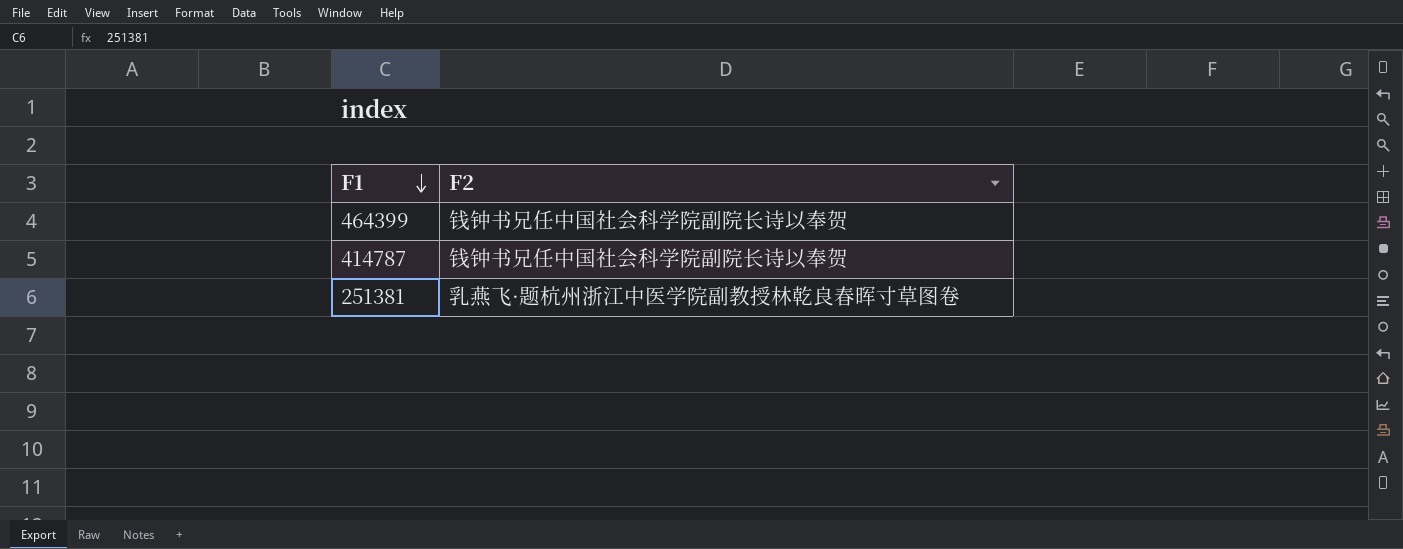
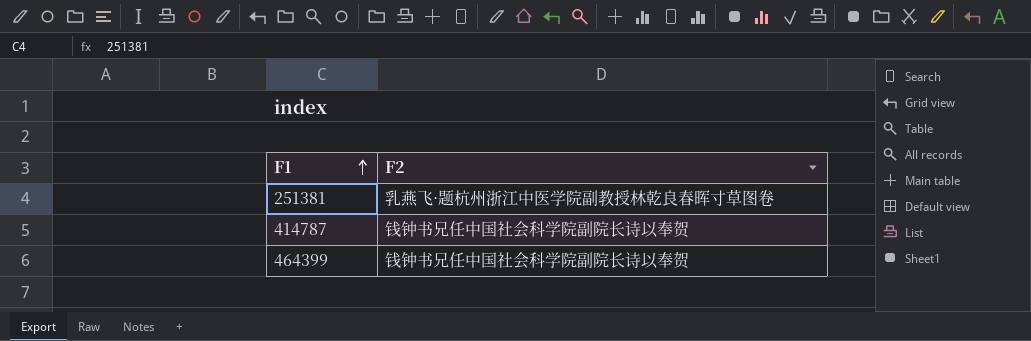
row order: F1 descending -> F1 ascending

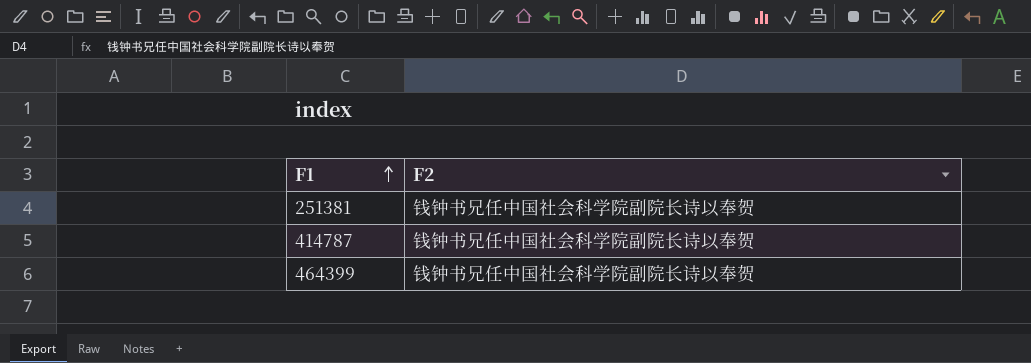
251381 | F2: 乳燕飞·题杭州浙江中医学院副教授林乾良春晖寸草图卷 -> 钱钟书兄任中国社会科学院副院长诗以奉贺

